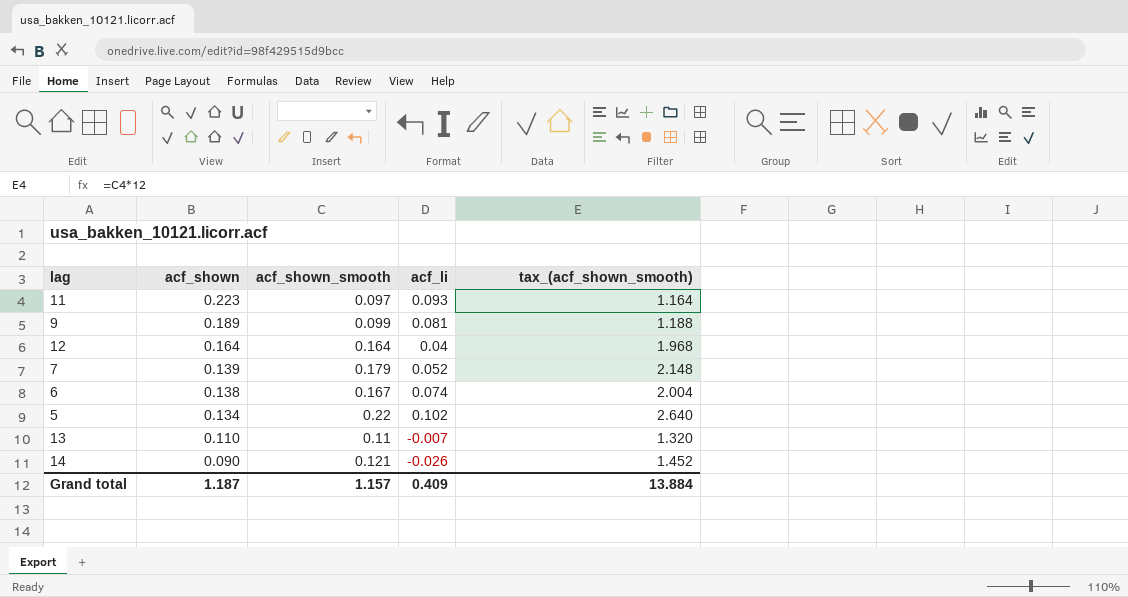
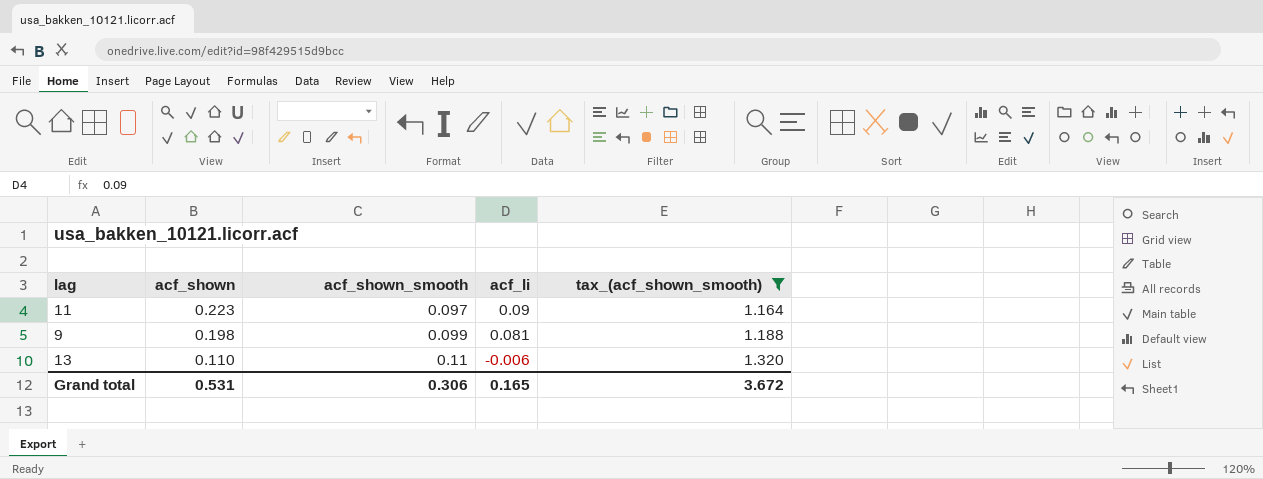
filter: none -> tax_(acf_shown_smooth) <= 1.320
11 | acf_li: 0.093 -> 0.09
9 | acf_shown: 0.189 -> 0.198
13 | acf_li: -0.007 -> -0.006
Grand total | acf_shown: 1.187 -> 0.531
Grand total | acf_shown_smooth: 1.157 -> 0.306
Grand total | acf_li: 0.409 -> 0.165
Grand total | tax_(acf_shown_smooth): 13.884 -> 3.672

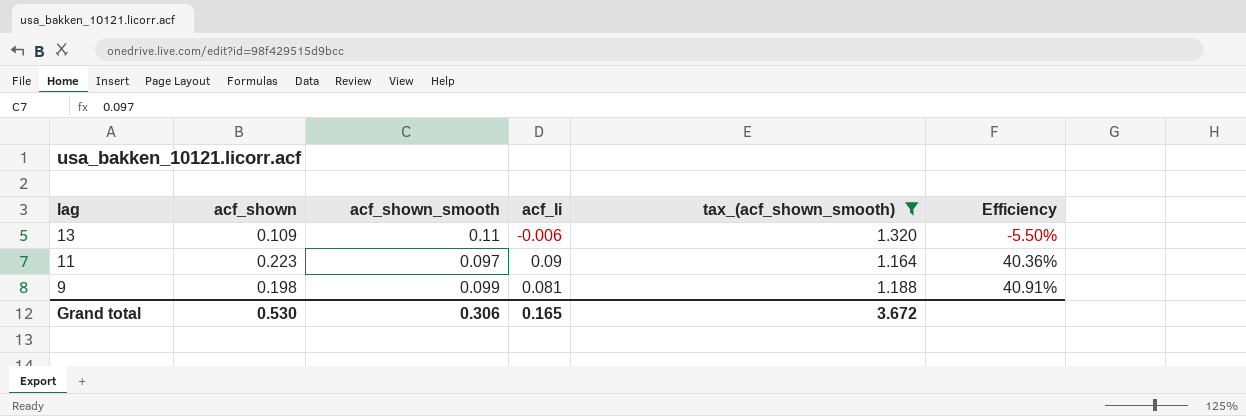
row order: acf_shown descending -> lag descending
column Efficiency | formula: none -> [acf_li] / [acf_shown]
13 | acf_shown: 0.110 -> 0.109
Grand total | acf_shown: 0.531 -> 0.530

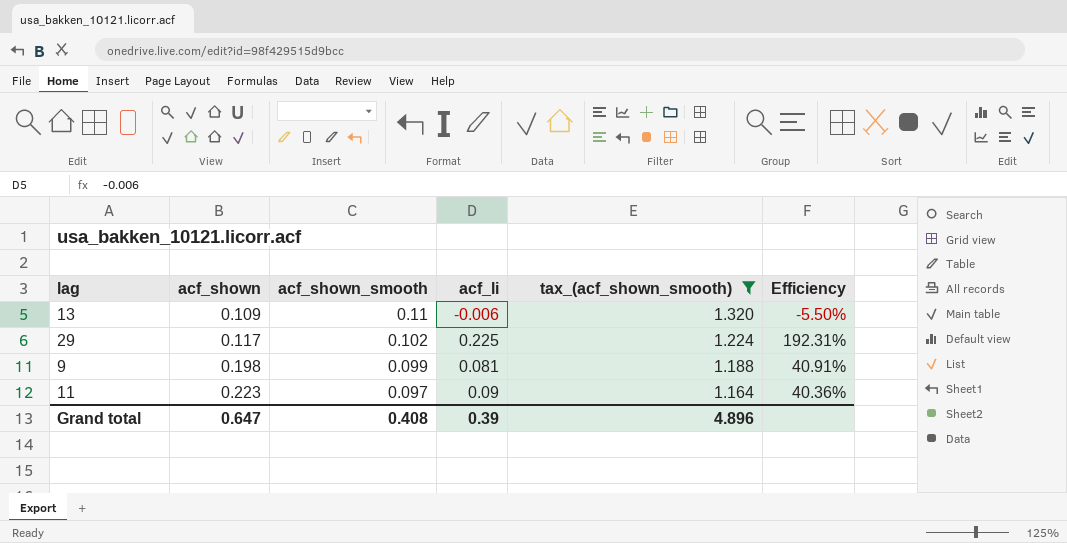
row order: lag descending -> acf_shown ascending
row 29: none -> 0.117 | 0.102 | 0.225 | 1.224 | 192.31%
Grand total | acf_shown: 0.530 -> 0.647
Grand total | acf_shown_smooth: 0.306 -> 0.408
Grand total | acf_li: 0.165 -> 0.39
Grand total | tax_(acf_shown_smooth): 3.672 -> 4.896

